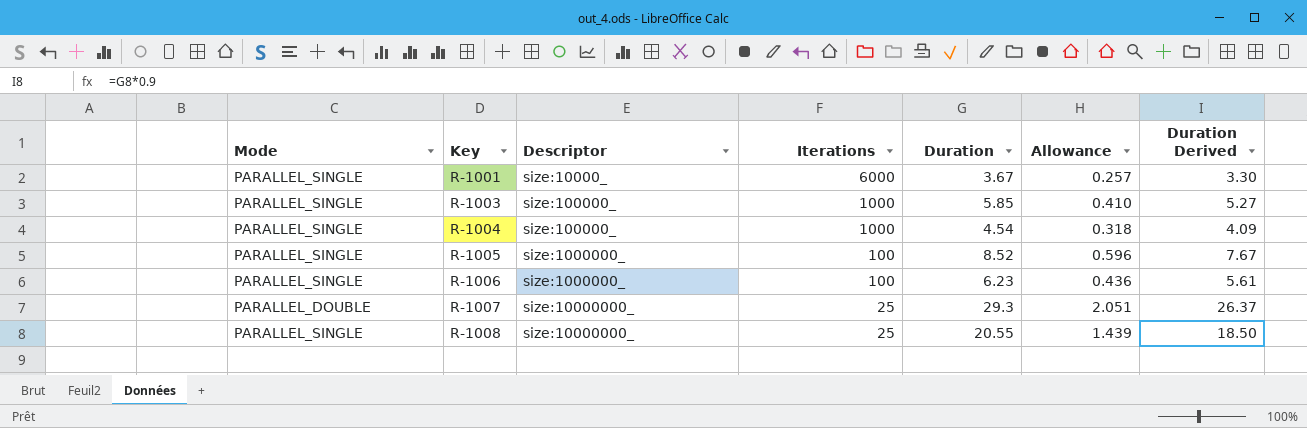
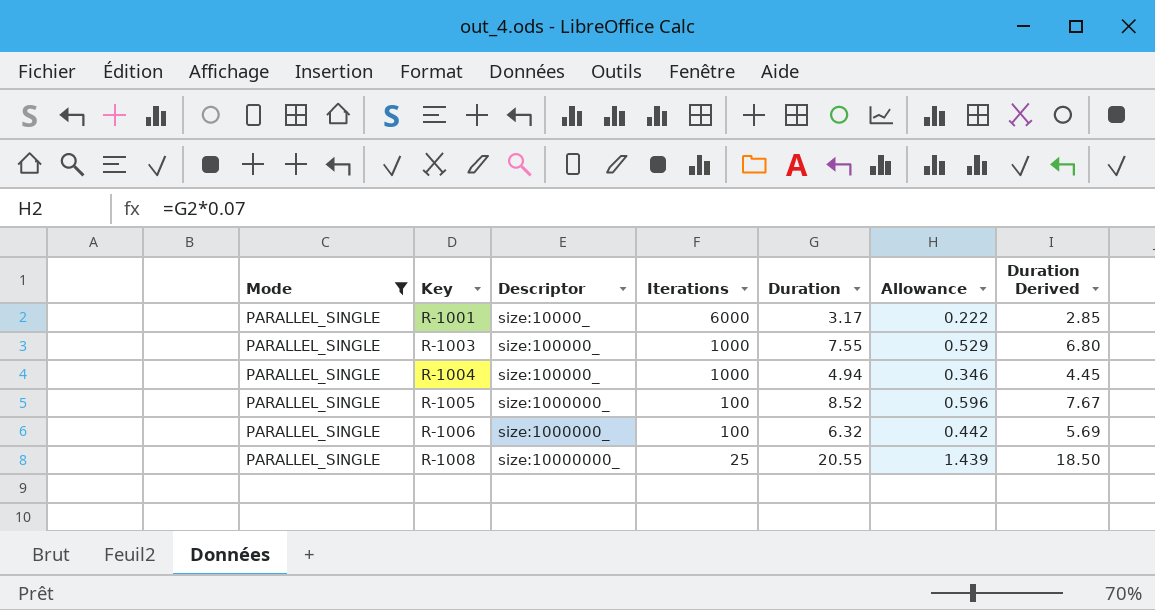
filter: none -> Mode = PARALLEL_SINGLE
R-1001 | Duration: 3.67 -> 3.17
R-1001 | Allowance: 0.257 -> 0.222
R-1001 | Duration Derived: 3.30 -> 2.85
R-1003 | Duration: 5.85 -> 7.55
R-1003 | Allowance: 0.410 -> 0.529
R-1003 | Duration Derived: 5.27 -> 6.80
R-1004 | Duration: 4.54 -> 4.94
R-1004 | Allowance: 0.318 -> 0.346
R-1004 | Duration Derived: 4.09 -> 4.45
R-1006 | Duration: 6.23 -> 6.32
R-1006 | Allowance: 0.436 -> 0.442
R-1006 | Duration Derived: 5.61 -> 5.69

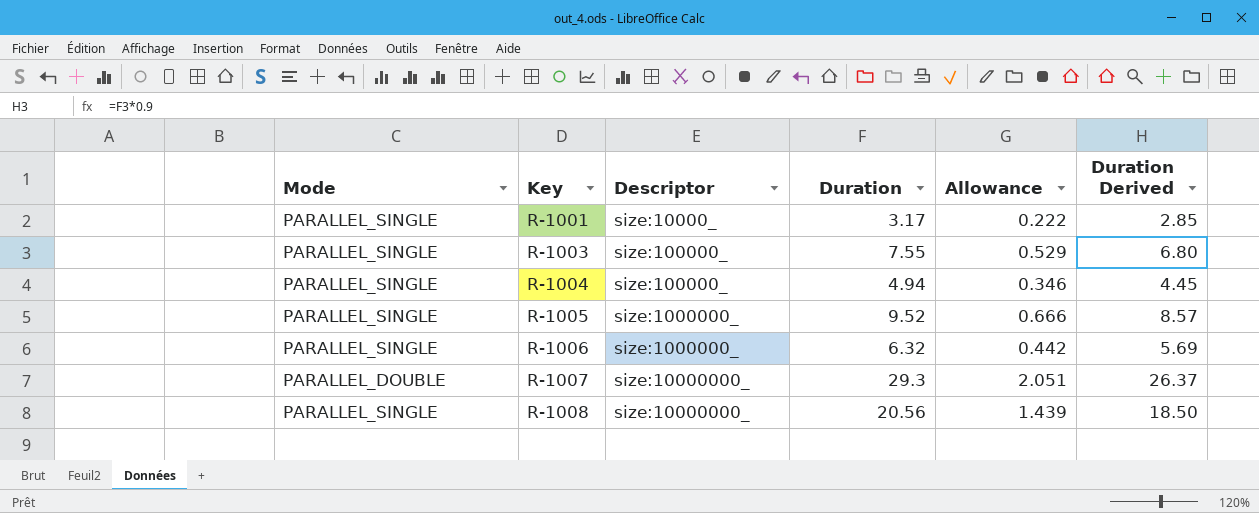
filter: Mode = PARALLEL_SINGLE -> none
column Iterations | position: 4 -> none
R-1005 | Duration: 8.52 -> 9.52
R-1005 | Allowance: 0.596 -> 0.666
R-1005 | Duration Derived: 7.67 -> 8.57
R-1008 | Duration: 20.55 -> 20.56

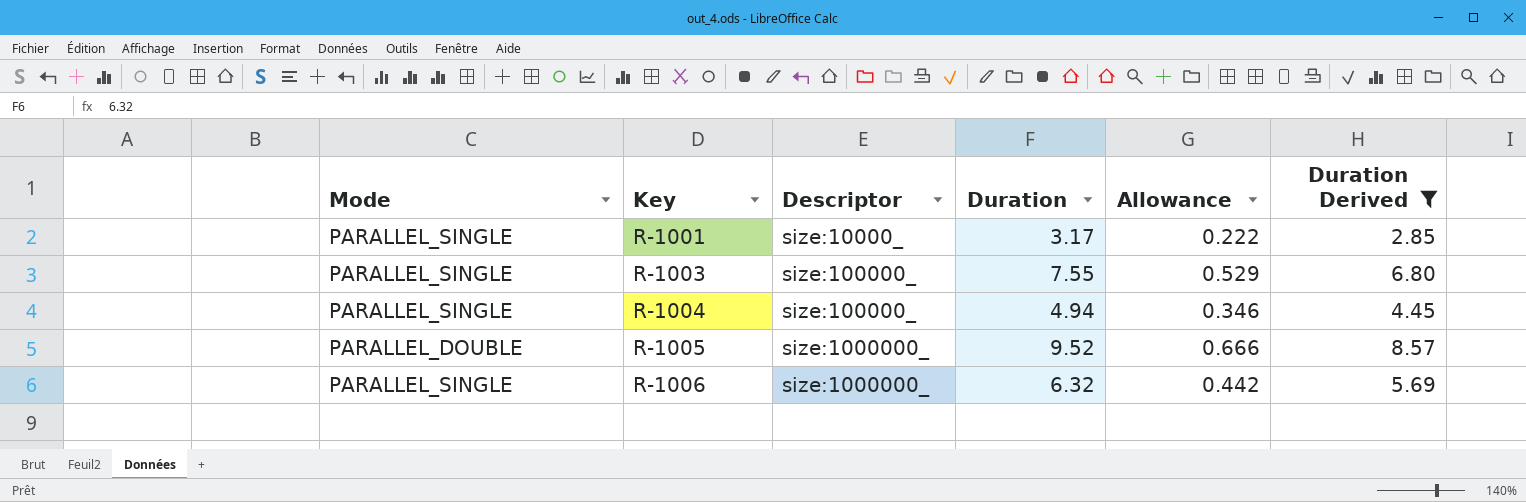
filter: none -> Duration Derived <= 8.57
R-1005 | Mode: PARALLEL_SINGLE -> PARALLEL_DOUBLE

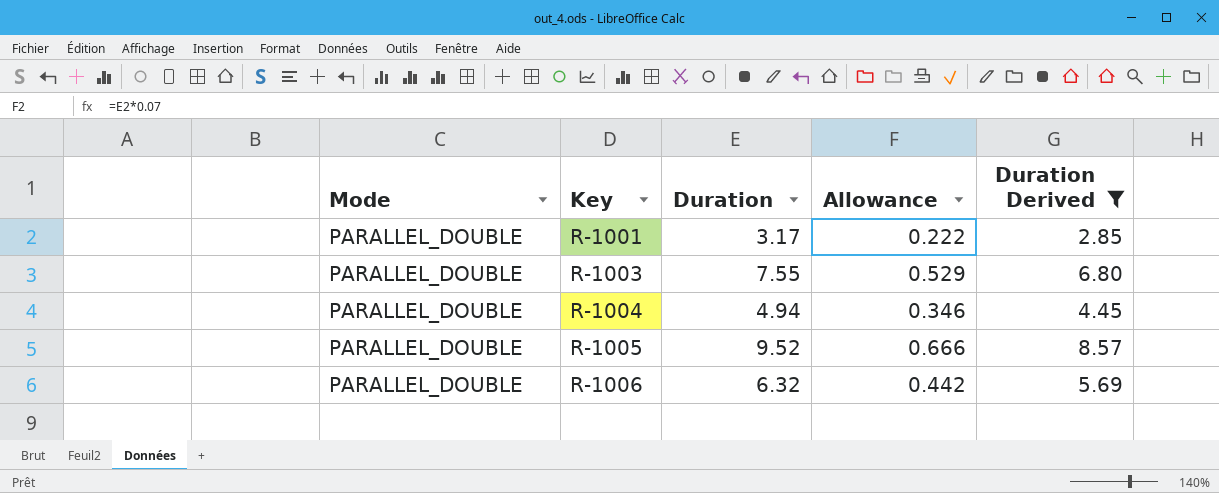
column Descriptor | position: 3 -> none
R-1001 | Mode: PARALLEL_SINGLE -> PARALLEL_DOUBLE
R-1003 | Mode: PARALLEL_SINGLE -> PARALLEL_DOUBLE
R-1004 | Mode: PARALLEL_SINGLE -> PARALLEL_DOUBLE
R-1006 | Mode: PARALLEL_SINGLE -> PARALLEL_DOUBLE

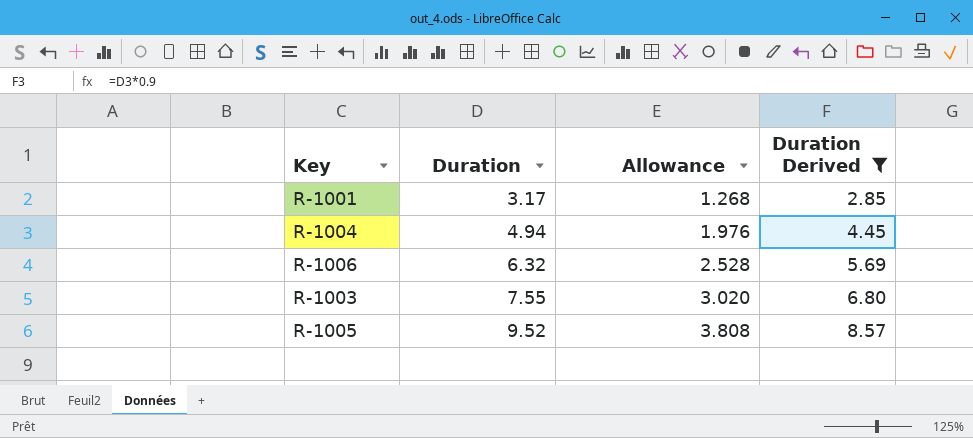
row order: Key ascending -> Duration ascending
column Mode | position: 1 -> none
column Allowance | formula: [Duration] * 0.07 -> [Duration] * 0.4

